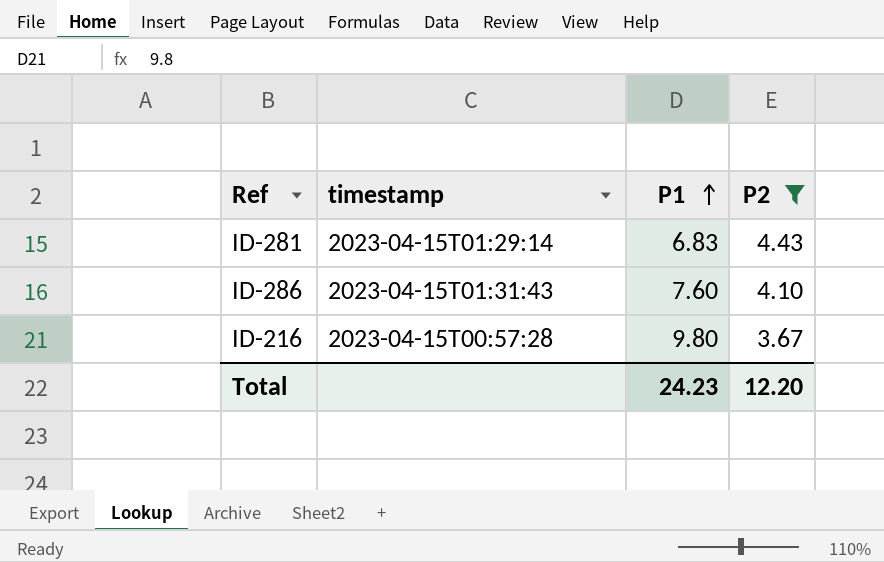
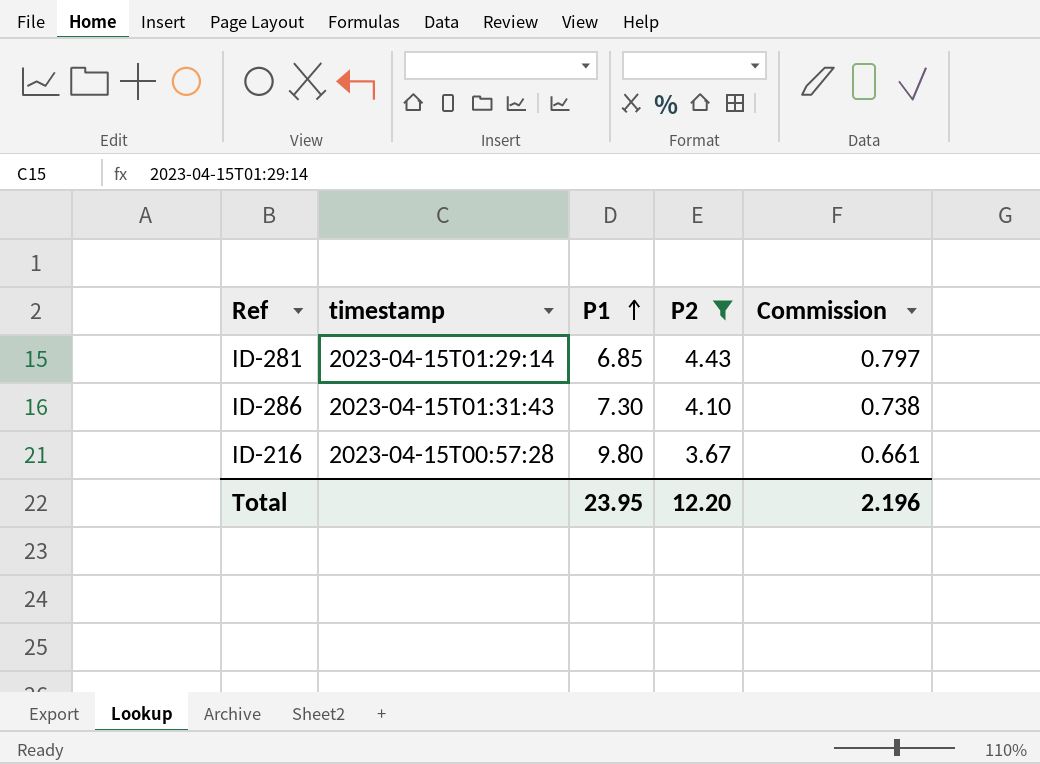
column Commission | formula: none -> [P2] * 0.18
ID-281 | P1: 6.83 -> 6.85
ID-286 | P1: 7.60 -> 7.30
Total | P1: 24.23 -> 23.95

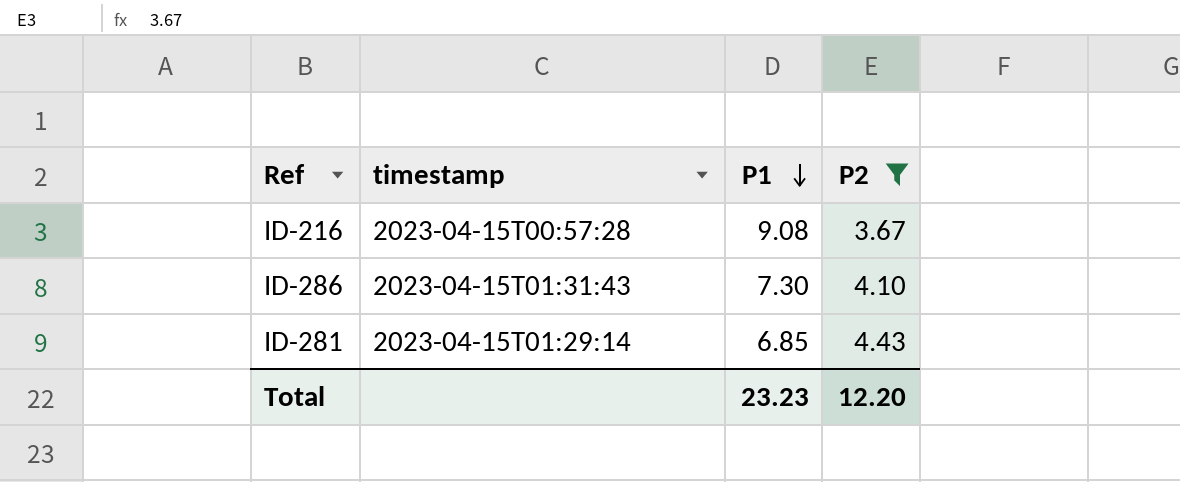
row order: P1 ascending -> P1 descending
column Commission | formula: [P2] * 0.18 -> none
ID-216 | P1: 9.80 -> 9.08
Total | P1: 23.95 -> 23.23

